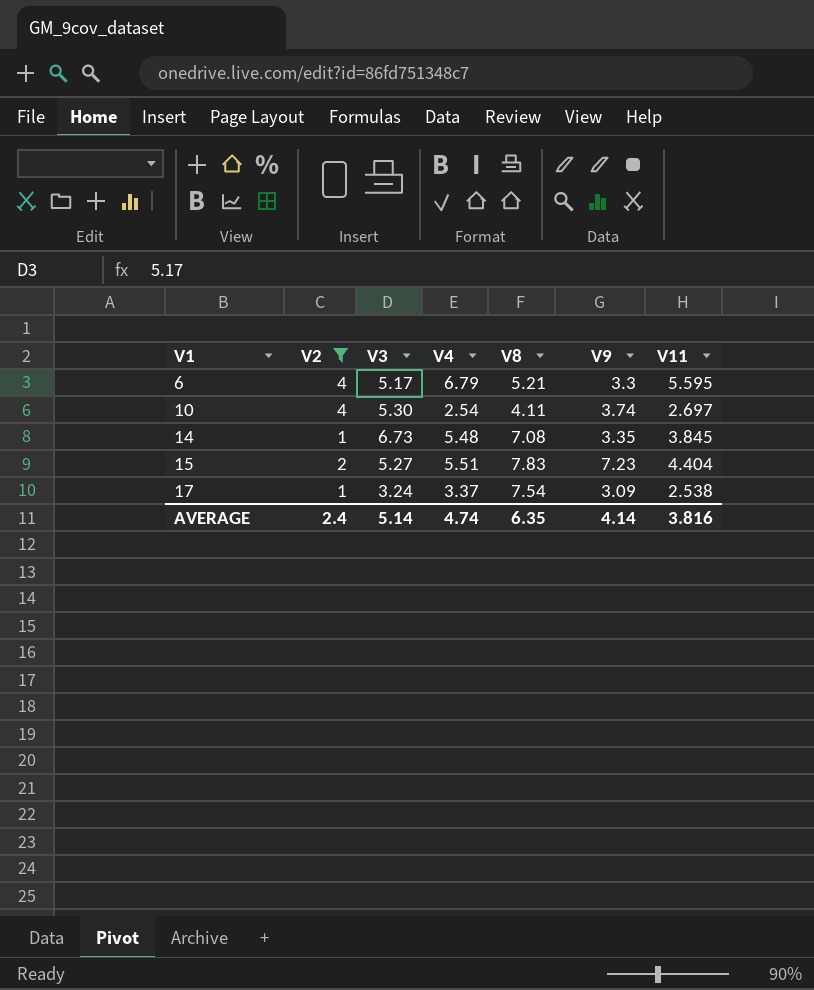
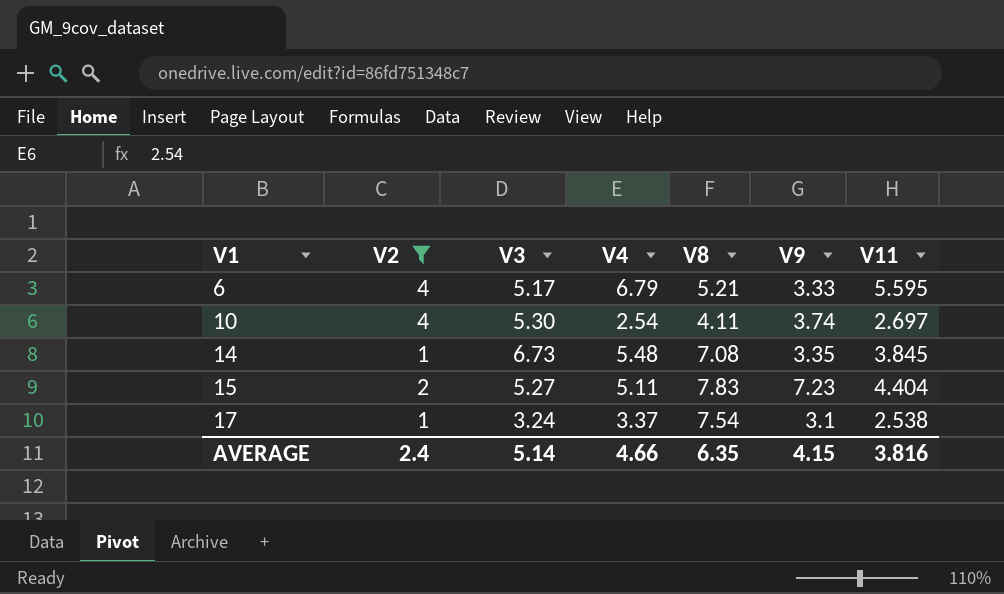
6 | V9: 3.3 -> 3.33
15 | V4: 5.51 -> 5.11
17 | V9: 3.09 -> 3.1
AVERAGE | V4: 4.74 -> 4.66
AVERAGE | V9: 4.14 -> 4.15

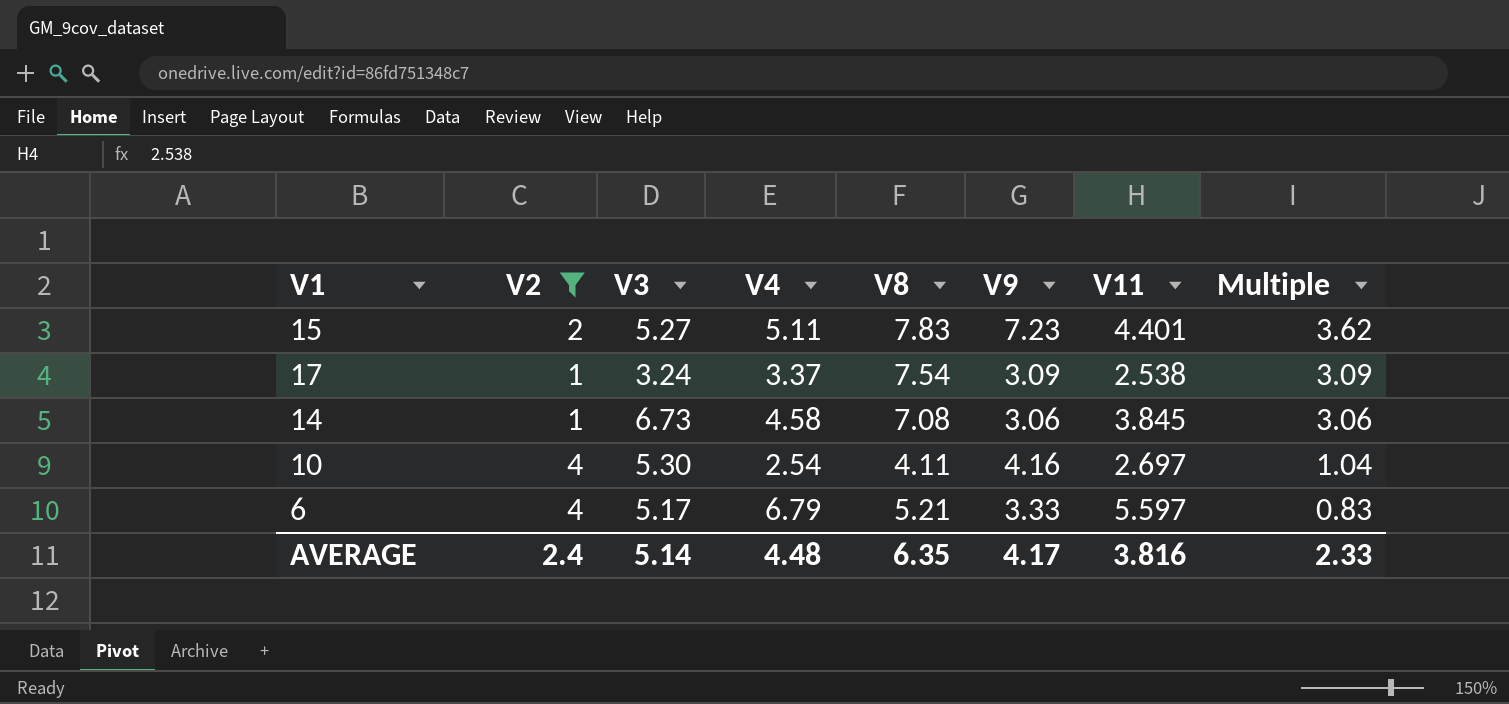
row order: V1 ascending -> Multiple descending
column Multiple | formula: none -> [V9] / [V2]
15 | V11: 4.404 -> 4.401
17 | V9: 3.1 -> 3.09
14 | V4: 5.48 -> 4.58
14 | V9: 3.35 -> 3.06
10 | V9: 3.74 -> 4.16
6 | V11: 5.595 -> 5.597
AVERAGE | V4: 4.66 -> 4.48
AVERAGE | V9: 4.15 -> 4.17

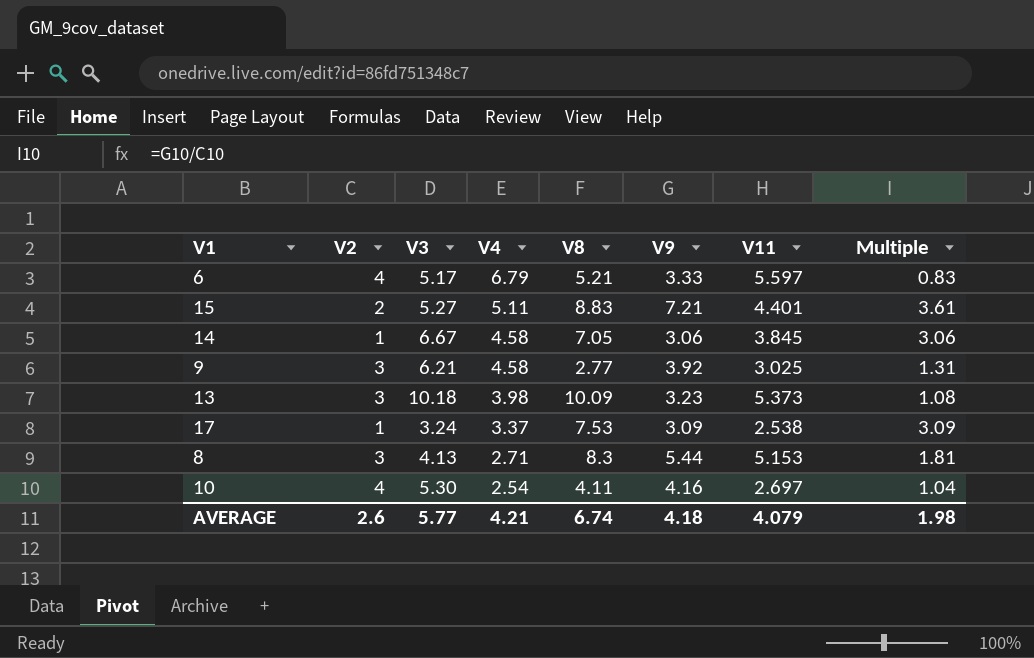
filter: V2 != 3 -> none
row order: Multiple descending -> V4 descending
15 | V8: 7.83 -> 8.83
15 | V9: 7.23 -> 7.21
15 | Multiple: 3.62 -> 3.61
14 | V3: 6.73 -> 6.67
14 | V8: 7.08 -> 7.05
17 | V8: 7.54 -> 7.53
AVERAGE | V2: 2.4 -> 2.6
AVERAGE | V3: 5.14 -> 5.77
AVERAGE | V4: 4.48 -> 4.21
AVERAGE | V8: 6.35 -> 6.74
AVERAGE | V9: 4.17 -> 4.18
AVERAGE | V11: 3.816 -> 4.079
AVERAGE | Multiple: 2.33 -> 1.98

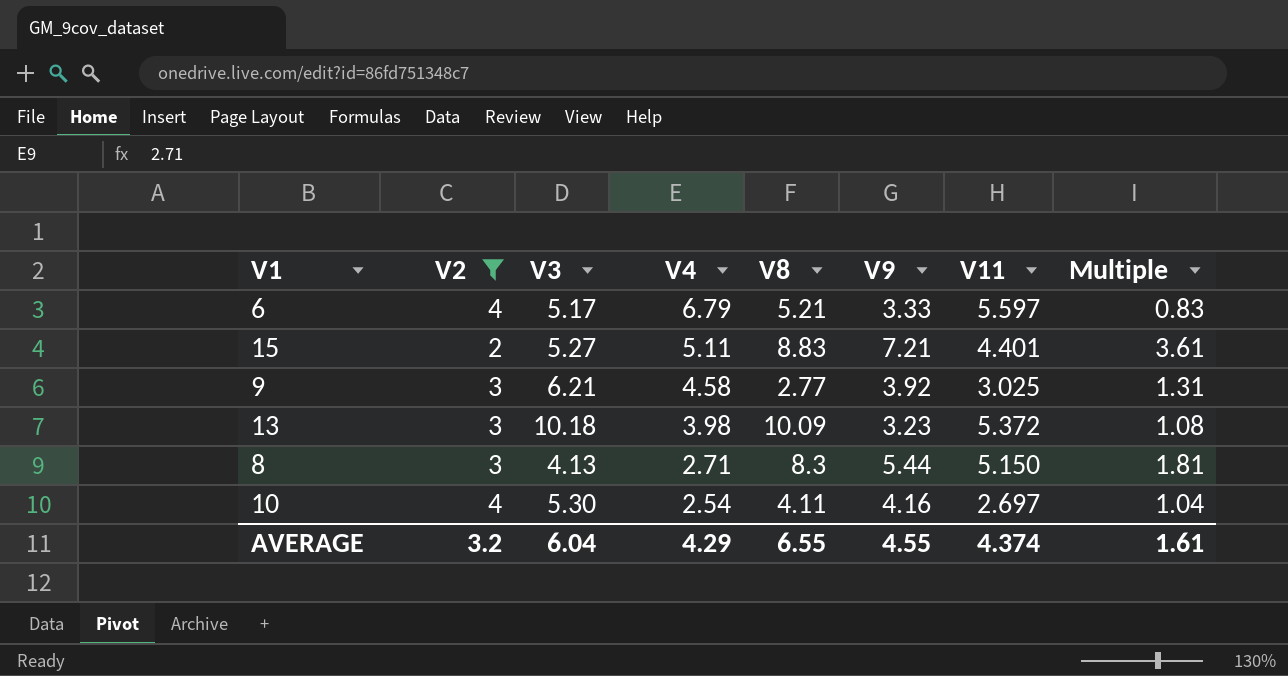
filter: none -> V2 != 1
13 | V11: 5.373 -> 5.372
8 | V11: 5.153 -> 5.150
AVERAGE | V2: 2.6 -> 3.2
AVERAGE | V3: 5.77 -> 6.04
AVERAGE | V4: 4.21 -> 4.29
AVERAGE | V8: 6.74 -> 6.55
AVERAGE | V9: 4.18 -> 4.55
AVERAGE | V11: 4.079 -> 4.374
AVERAGE | Multiple: 1.98 -> 1.61

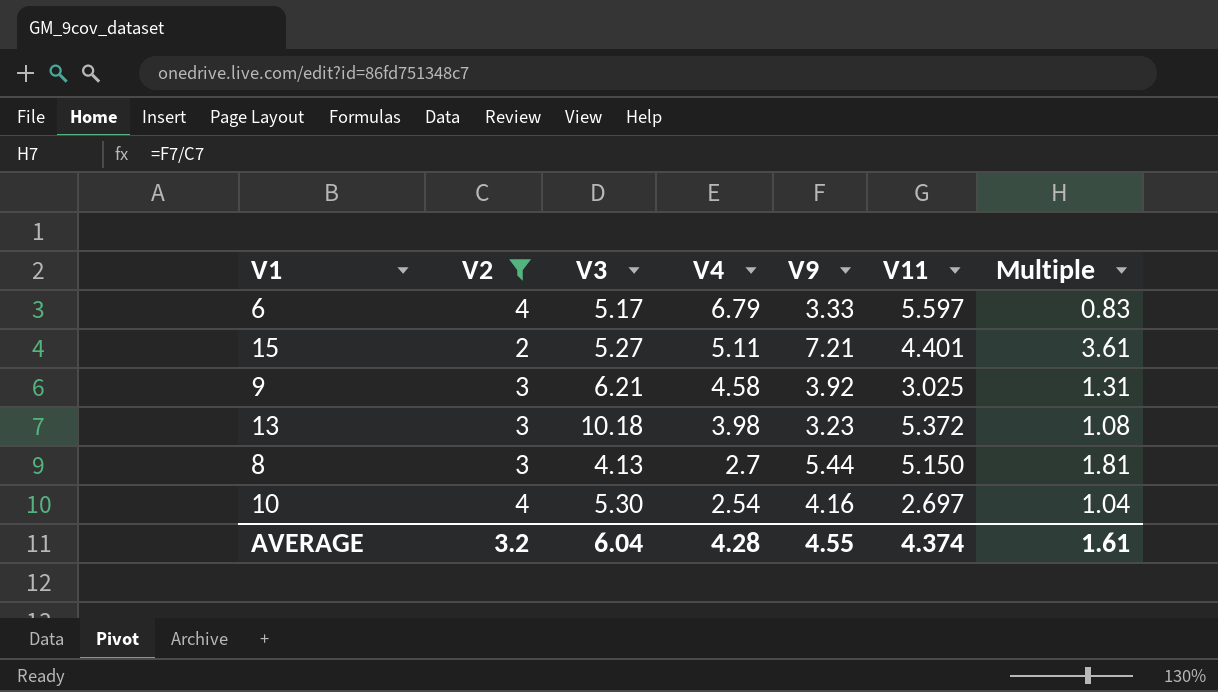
column V8 | position: 5 -> none
8 | V4: 2.71 -> 2.7
AVERAGE | V4: 4.29 -> 4.28

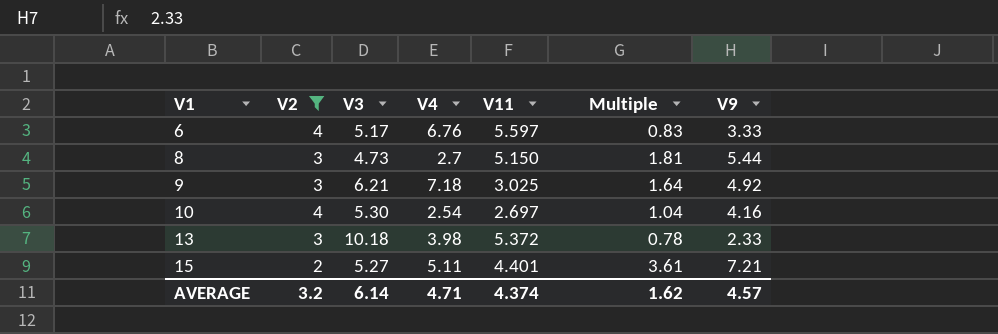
row order: V4 descending -> V1 ascending
column V9 | position: 5 -> 7
6 | V4: 6.79 -> 6.76
8 | V3: 4.13 -> 4.73
9 | V4: 4.58 -> 7.18
9 | Multiple: 1.31 -> 1.64
9 | V9: 3.92 -> 4.92
13 | Multiple: 1.08 -> 0.78
13 | V9: 3.23 -> 2.33
AVERAGE | V3: 6.04 -> 6.14
AVERAGE | V4: 4.28 -> 4.71
AVERAGE | Multiple: 1.61 -> 1.62
AVERAGE | V9: 4.55 -> 4.57

